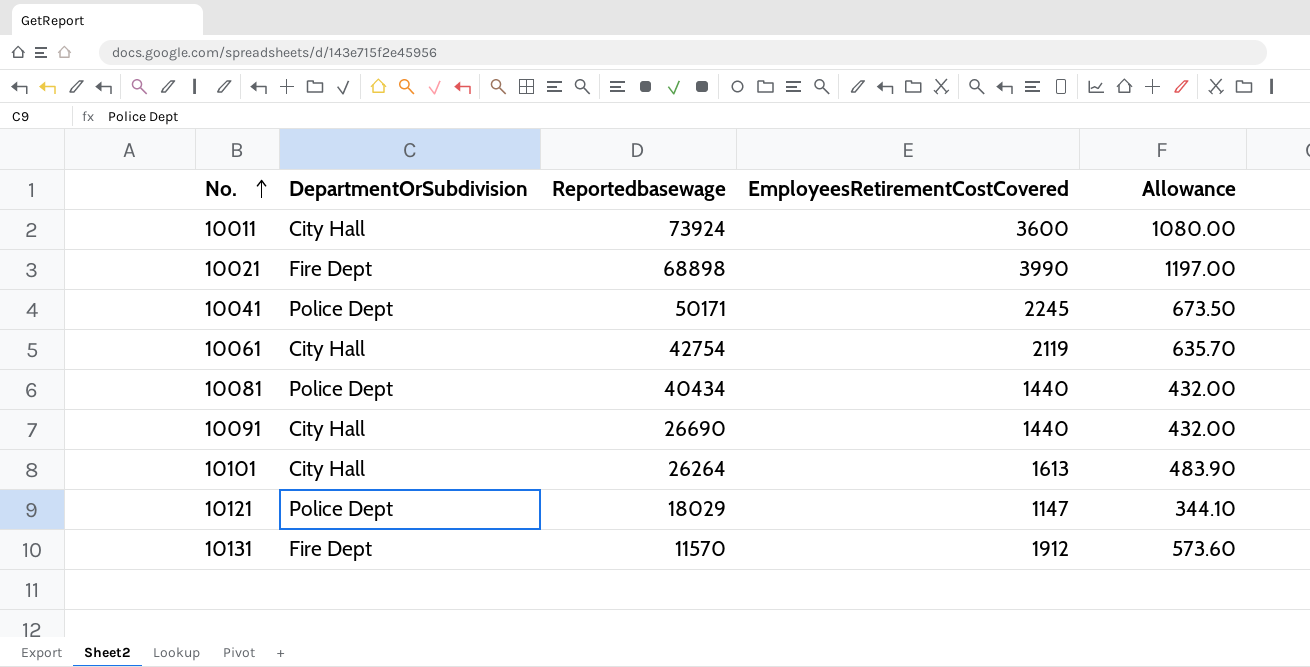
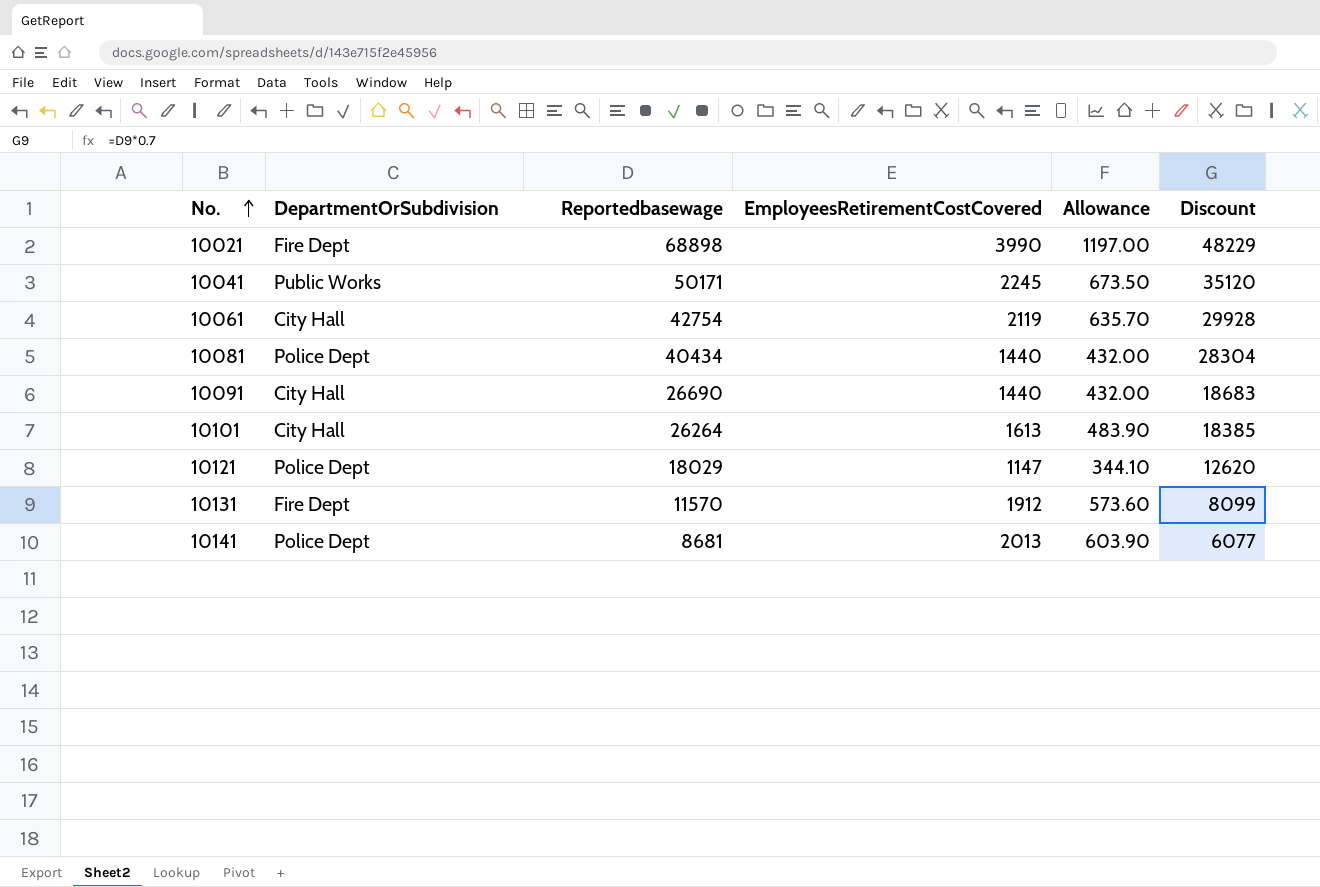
column Discount | formula: none -> [Reportedbasewage] * 0.7
row 10011: City Hall | 73924 | 3600 | 1080.00 -> none
10041 | DepartmentOrSubdivision: Police Dept -> Public Works
row 10141: none -> Police Dept | 8681 | 2013 | 603.90 | 6077

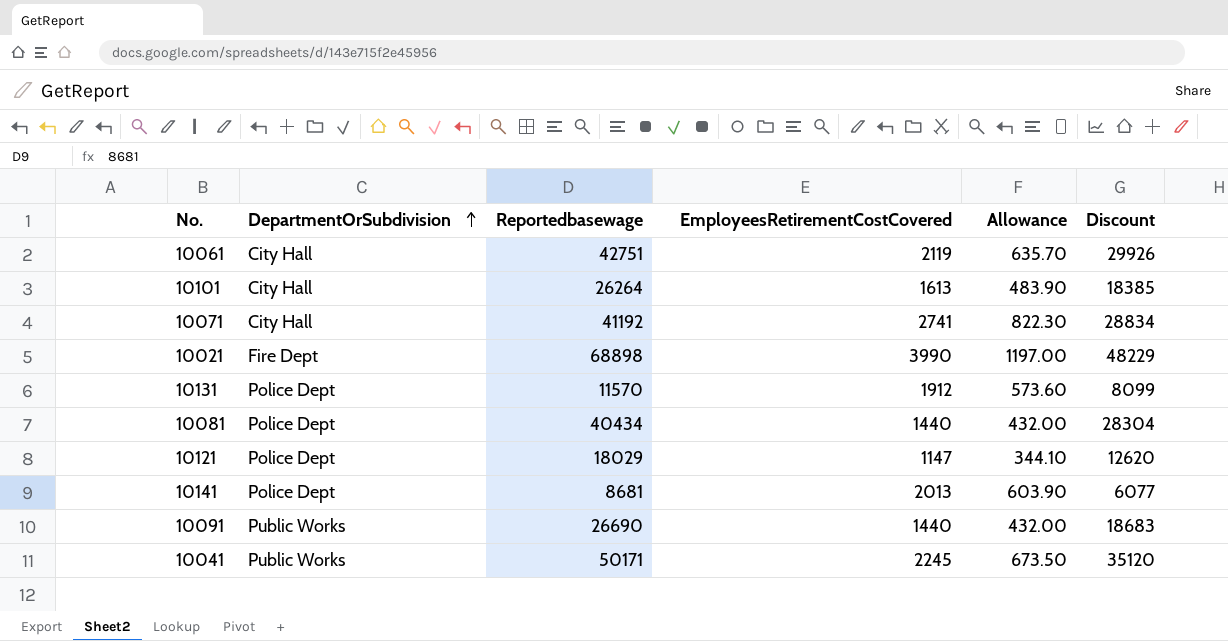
row order: No. ascending -> DepartmentOrSubdivision ascending
10061 | Reportedbasewage: 42754 -> 42751
10061 | Discount: 29928 -> 29926
row 10071: none -> City Hall | 41192 | 2741 | 822.30 | 28834
10131 | DepartmentOrSubdivision: Fire Dept -> Police Dept
10091 | DepartmentOrSubdivision: City Hall -> Public Works

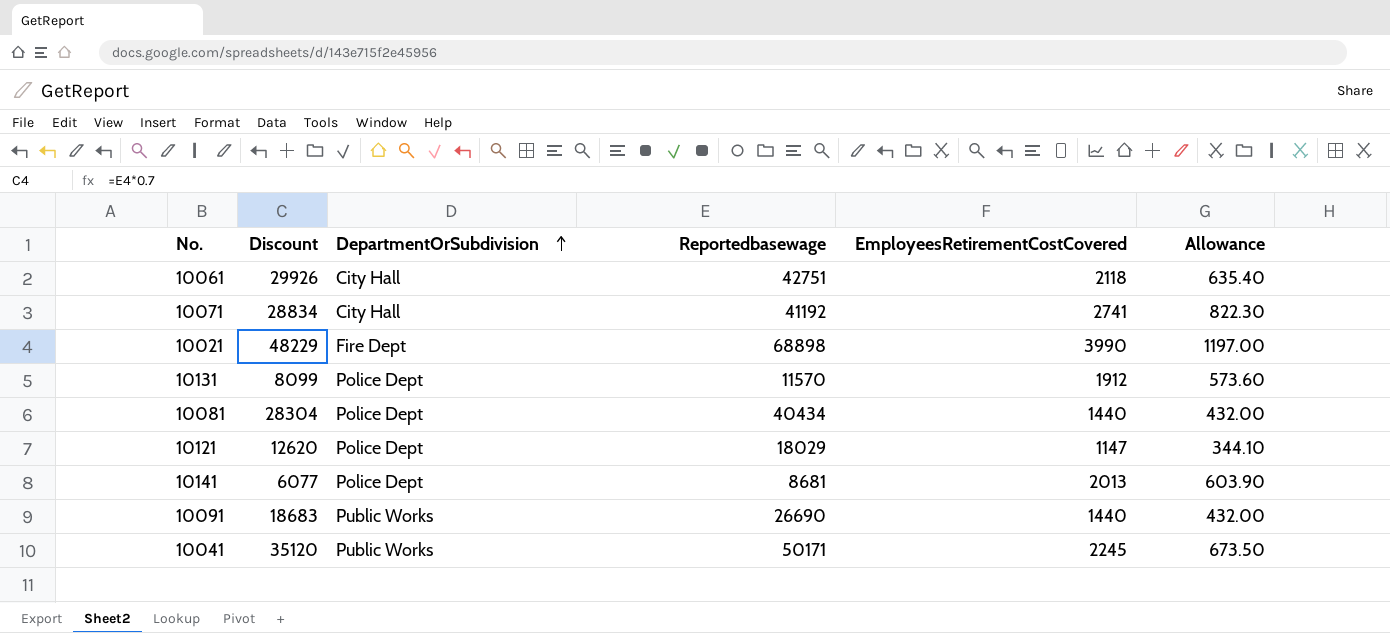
column Discount | position: 6 -> 2
row 10101: City Hall | 26264 | 1613 | 483.90 | 18385 -> none
10061 | EmployeesRetirementCostCovered: 2119 -> 2118
10061 | Allowance: 635.70 -> 635.40

